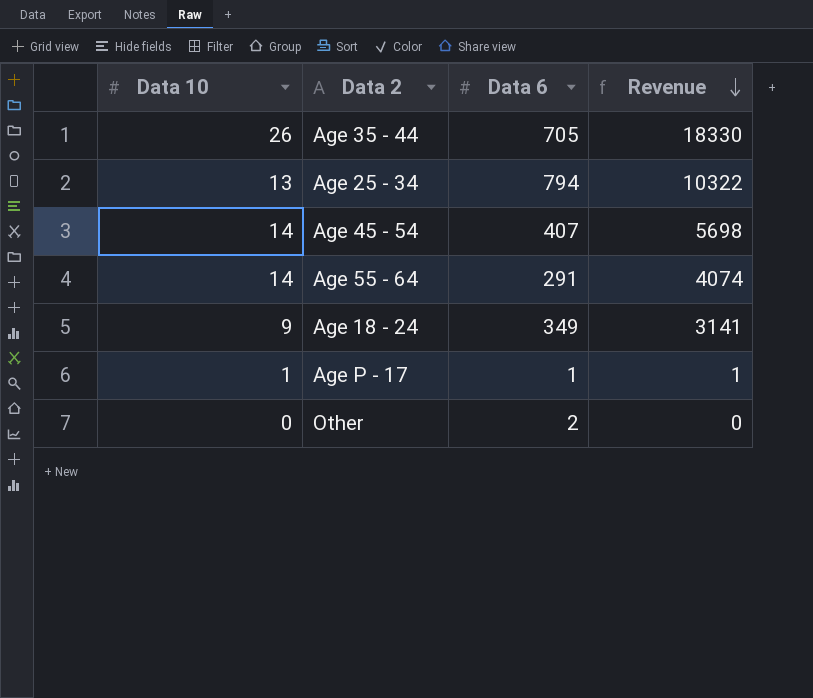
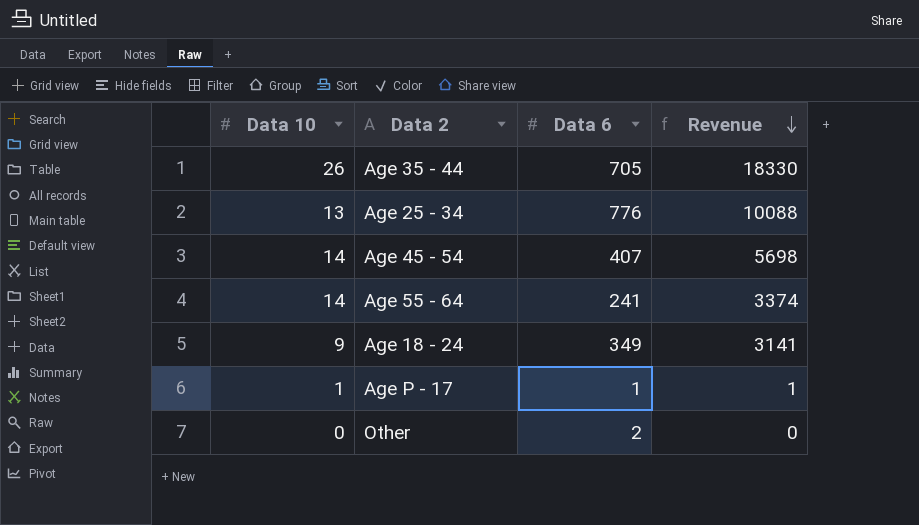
Age 25 - 34 | Data 6: 794 -> 776
Age 25 - 34 | Revenue: 10322 -> 10088
Age 55 - 64 | Data 6: 291 -> 241
Age 55 - 64 | Revenue: 4074 -> 3374

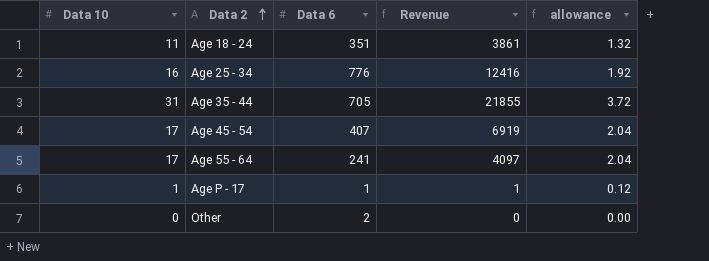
row order: Revenue descending -> Data 2 ascending
column allowance | formula: none -> [Data 10] * 0.12
Age 18 - 24 | Data 10: 9 -> 11
Age 18 - 24 | Data 6: 349 -> 351
Age 18 - 24 | Revenue: 3141 -> 3861
Age 25 - 34 | Data 10: 13 -> 16
Age 25 - 34 | Revenue: 10088 -> 12416
Age 35 - 44 | Data 10: 26 -> 31
Age 35 - 44 | Revenue: 18330 -> 21855
Age 45 - 54 | Data 10: 14 -> 17
Age 45 - 54 | Revenue: 5698 -> 6919
Age 55 - 64 | Data 10: 14 -> 17
Age 55 - 64 | Revenue: 3374 -> 4097

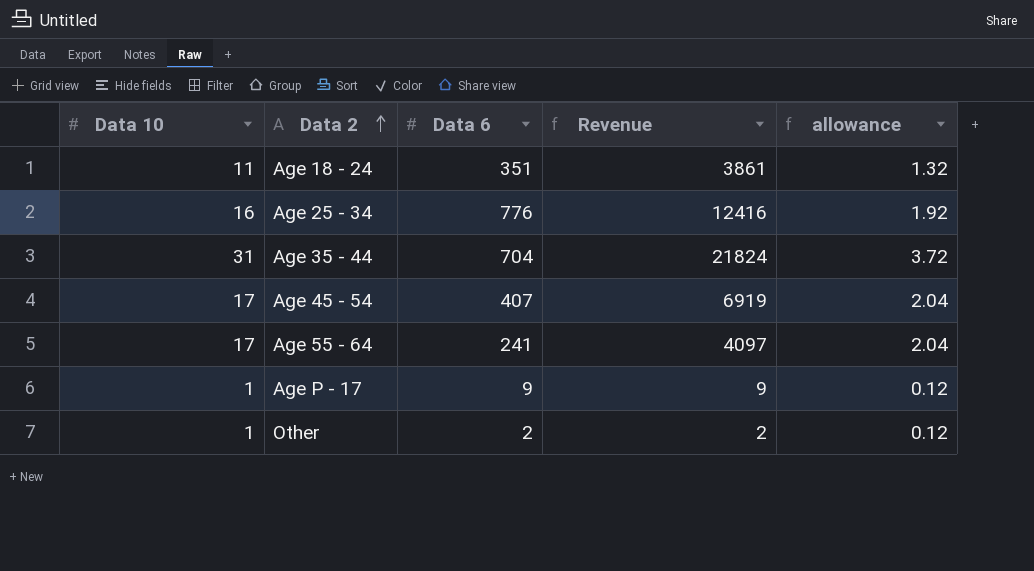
Age 35 - 44 | Data 6: 705 -> 704
Age 35 - 44 | Revenue: 21855 -> 21824
Age P - 17 | Data 6: 1 -> 9
Age P - 17 | Revenue: 1 -> 9
Other | Data 10: 0 -> 1
Other | Revenue: 0 -> 2
Other | allowance: 0.00 -> 0.12

